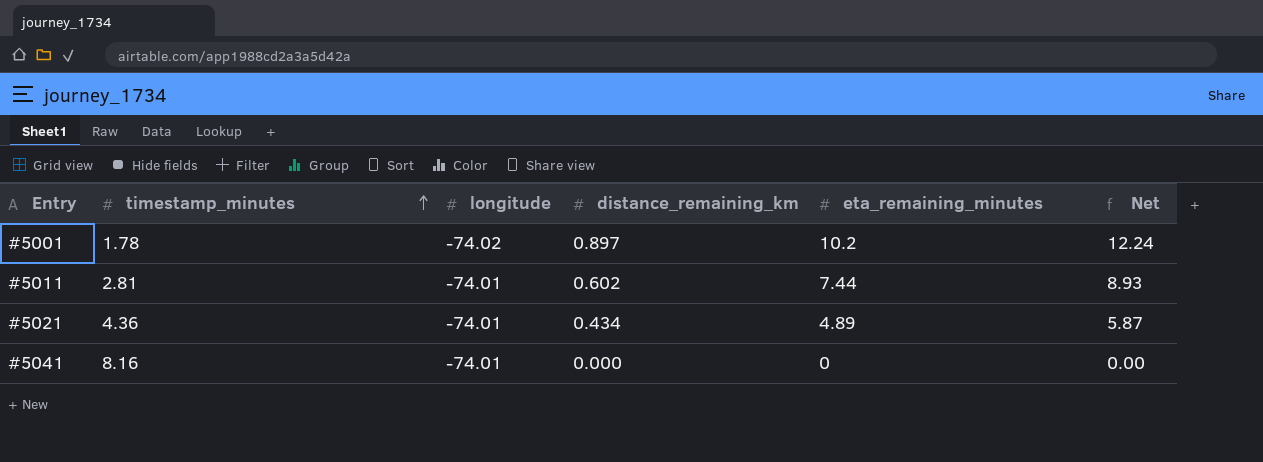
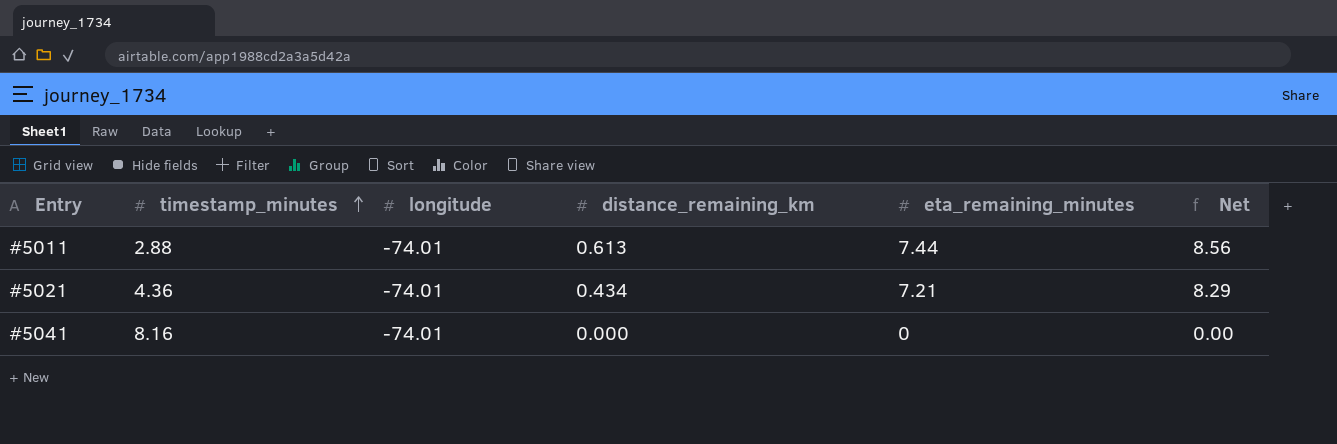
column Net | formula: [eta_remaining_minutes] * 1.2 -> [eta_remaining_minutes] * 1.15
row #5001: 1.78 | -74.02 | 0.897 | 10.2 | 12.24 -> none
#5011 | timestamp_minutes: 2.81 -> 2.88
#5011 | distance_remaining_km: 0.602 -> 0.613
#5021 | eta_remaining_minutes: 4.89 -> 7.21

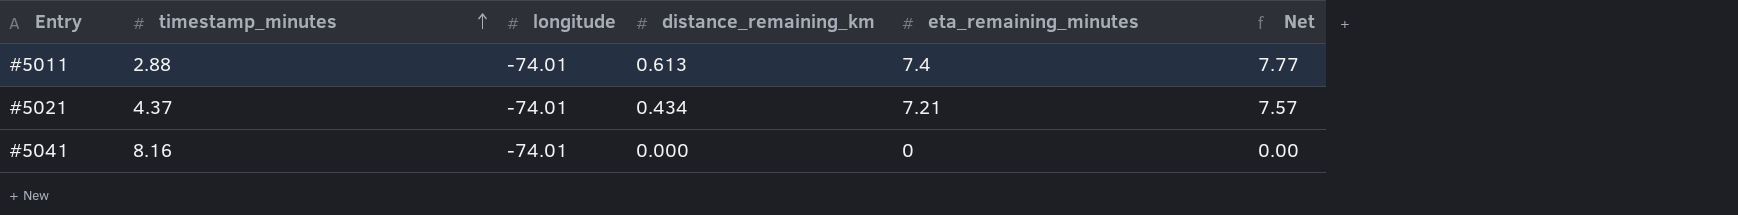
column Net | formula: [eta_remaining_minutes] * 1.15 -> [eta_remaining_minutes] * 1.05
#5011 | eta_remaining_minutes: 7.44 -> 7.4
#5021 | timestamp_minutes: 4.36 -> 4.37

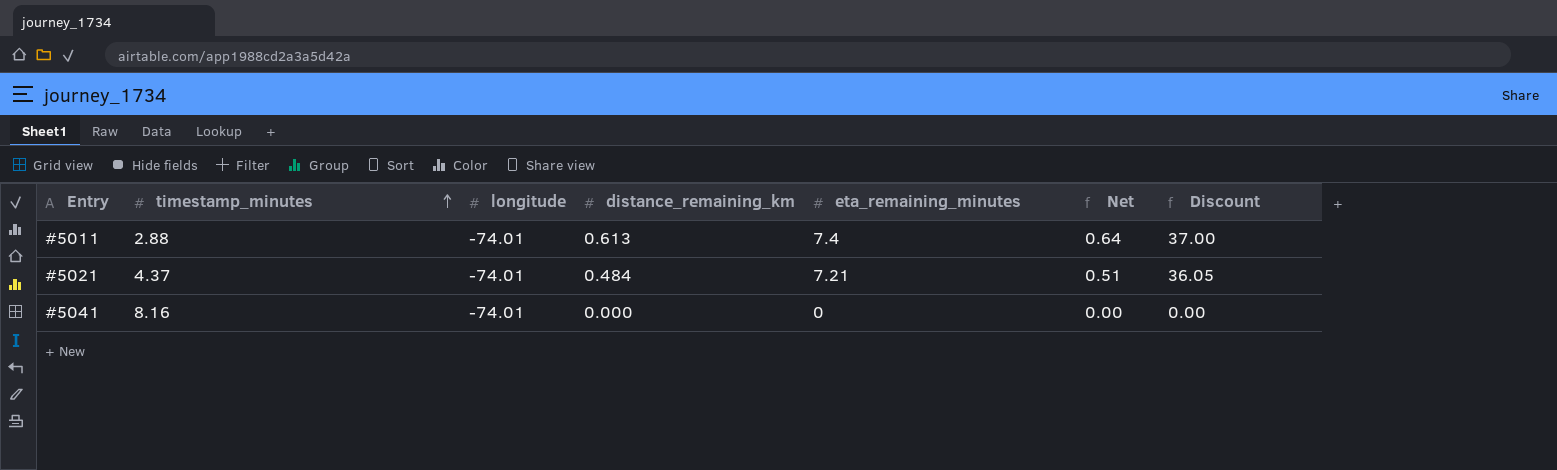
column Net | formula: [eta_remaining_minutes] * 1.05 -> [distance_remaining_km] * 1.05
column Discount | formula: none -> [eta_remaining_minutes] * 5
#5021 | distance_remaining_km: 0.434 -> 0.484

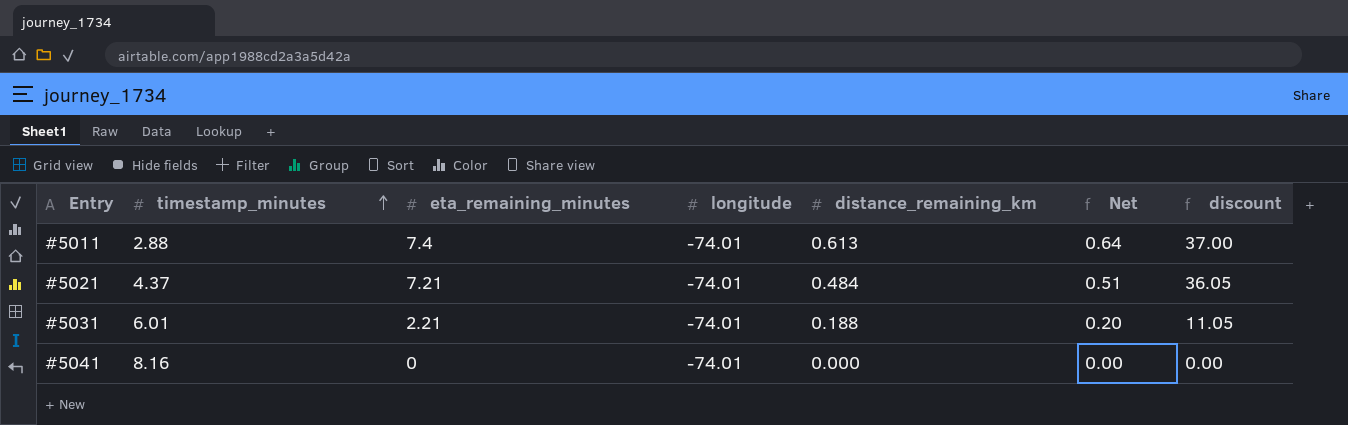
column eta_remaining_minutes | position: 5 -> 3
column name: Discount -> discount
row #5031: none -> 6.01 | 2.21 | -74.01 | 0.188 | 0.20 | 11.05

